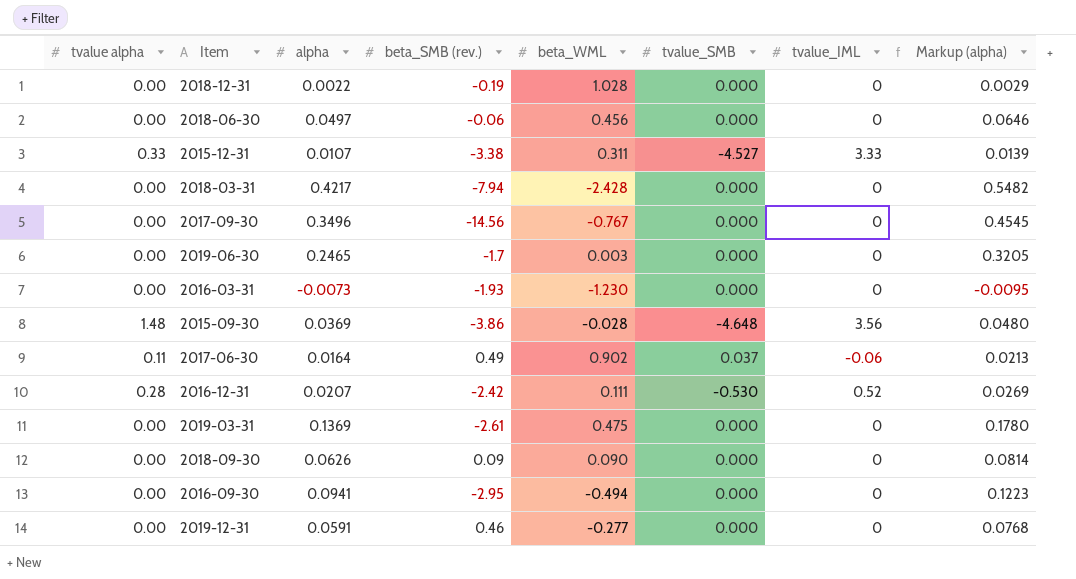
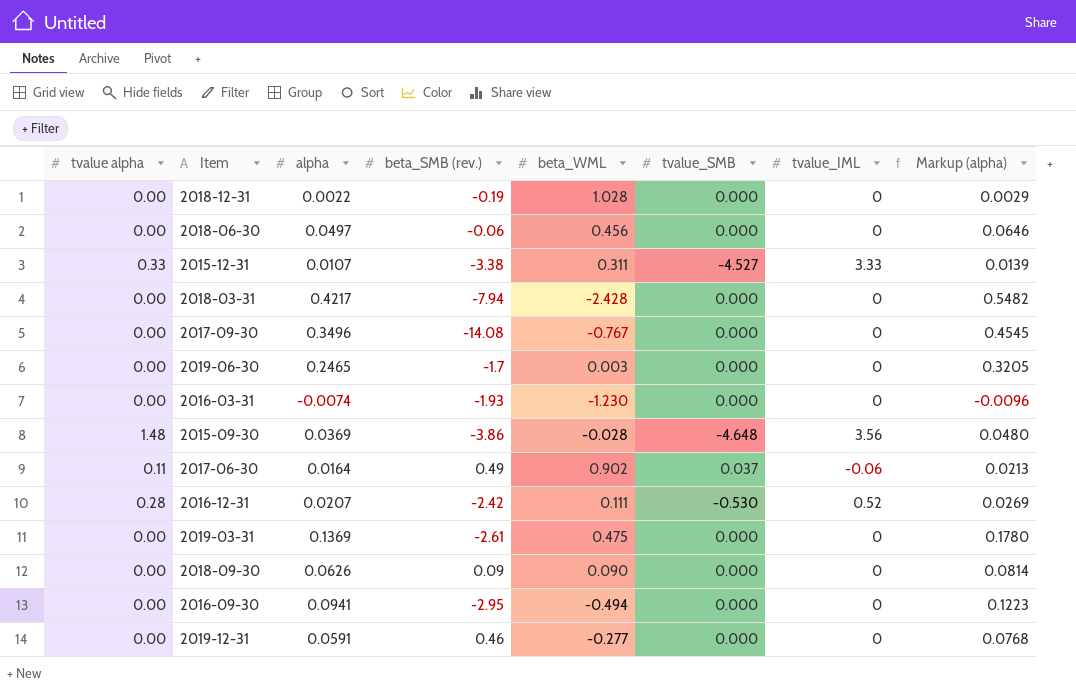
2017-09-30 | beta_SMB (rev.): -14.56 -> -14.08
2016-03-31 | alpha: -0.0073 -> -0.0074
2016-03-31 | Markup (alpha): -0.0095 -> -0.0096

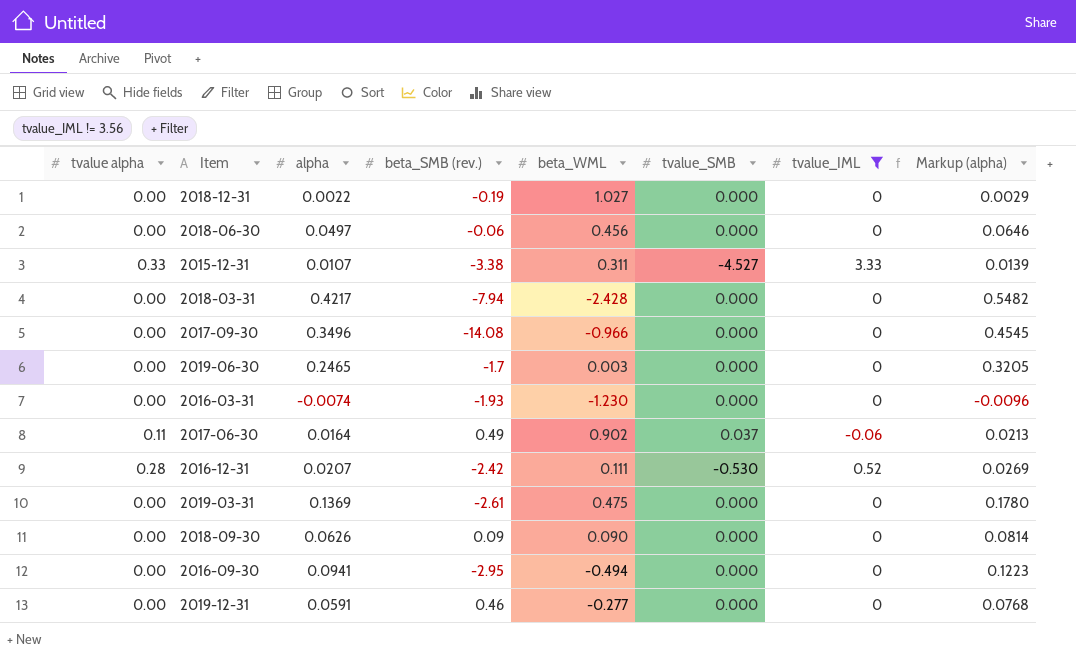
filter: none -> tvalue_IML != 3.56
2018-12-31 | beta_WML: 1.028 -> 1.027
2017-09-30 | beta_WML: -0.767 -> -0.966

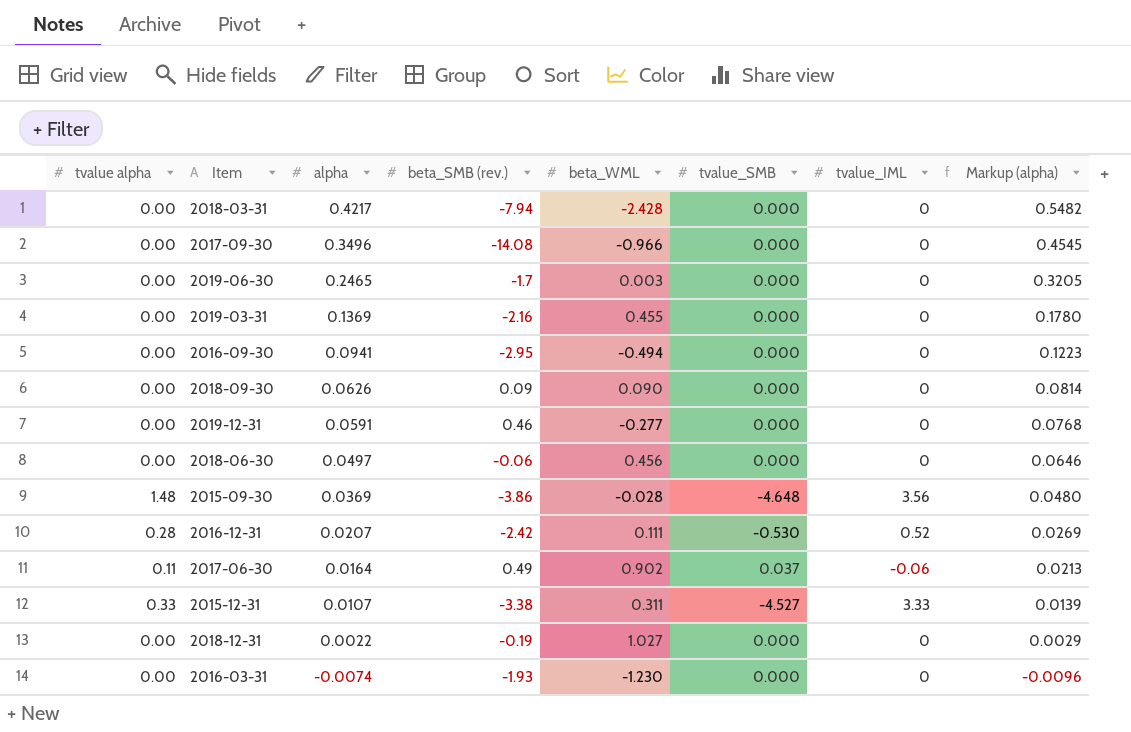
filter: tvalue_IML != 3.56 -> none
row order: none -> alpha descending
2019-03-31 | beta_SMB (rev.): -2.61 -> -2.16
2019-03-31 | beta_WML: 0.475 -> 0.455

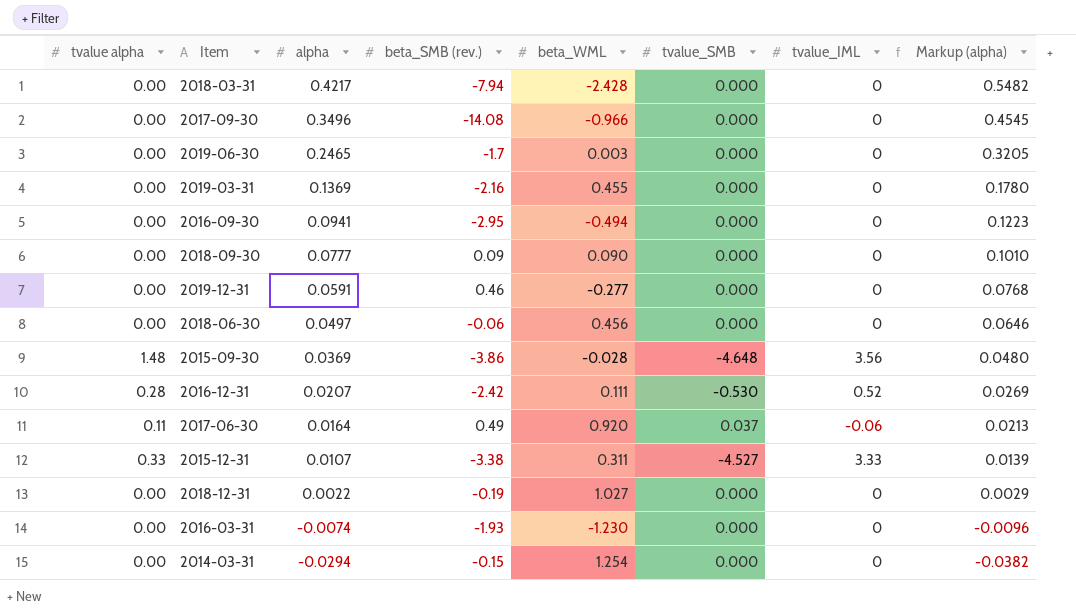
2018-09-30 | alpha: 0.0626 -> 0.0777
2018-09-30 | Markup (alpha): 0.0814 -> 0.1010
2017-06-30 | beta_WML: 0.902 -> 0.920
row 2014-03-31: none -> 0.00 | -0.0294 | -0.15 | 1.254 | 0.000 | 0 | -0.0382

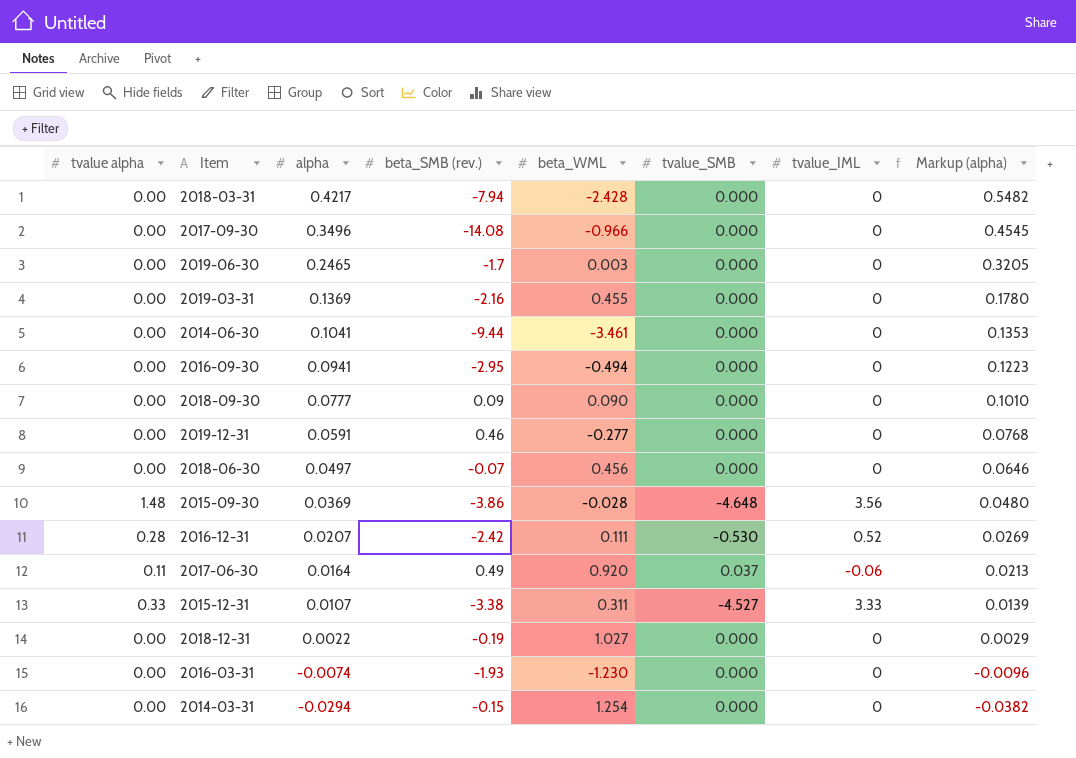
row 2014-06-30: none -> 0.00 | 0.1041 | -9.44 | -3.461 | 0.000 | 0 | 0.1353
2018-06-30 | beta_SMB (rev.): -0.06 -> -0.07

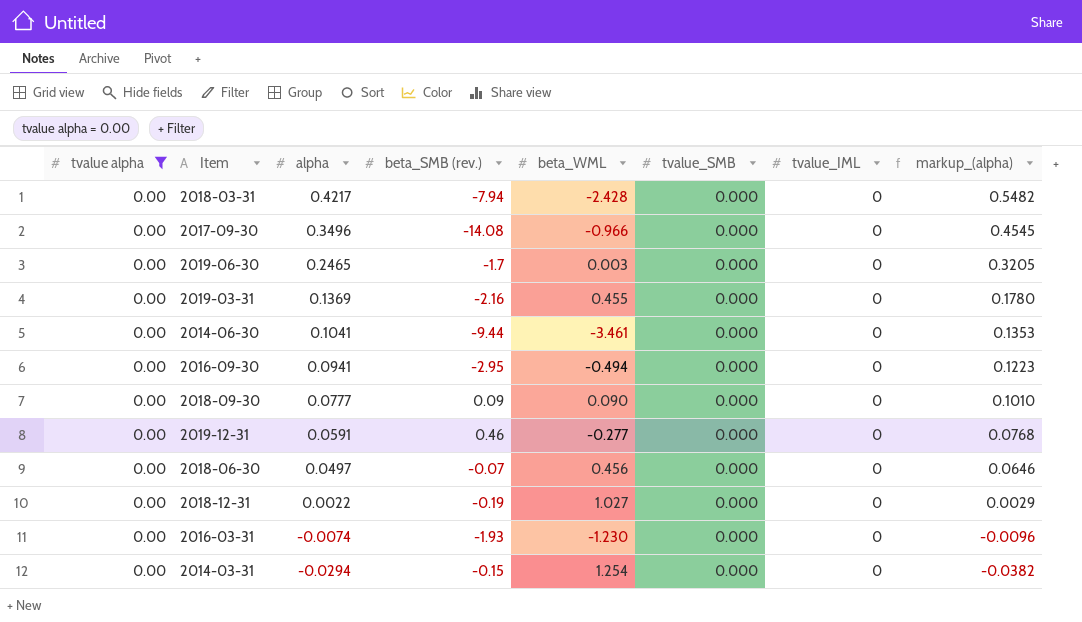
filter: none -> tvalue alpha = 0.00
column name: Markup (alpha) -> markup_(alpha)

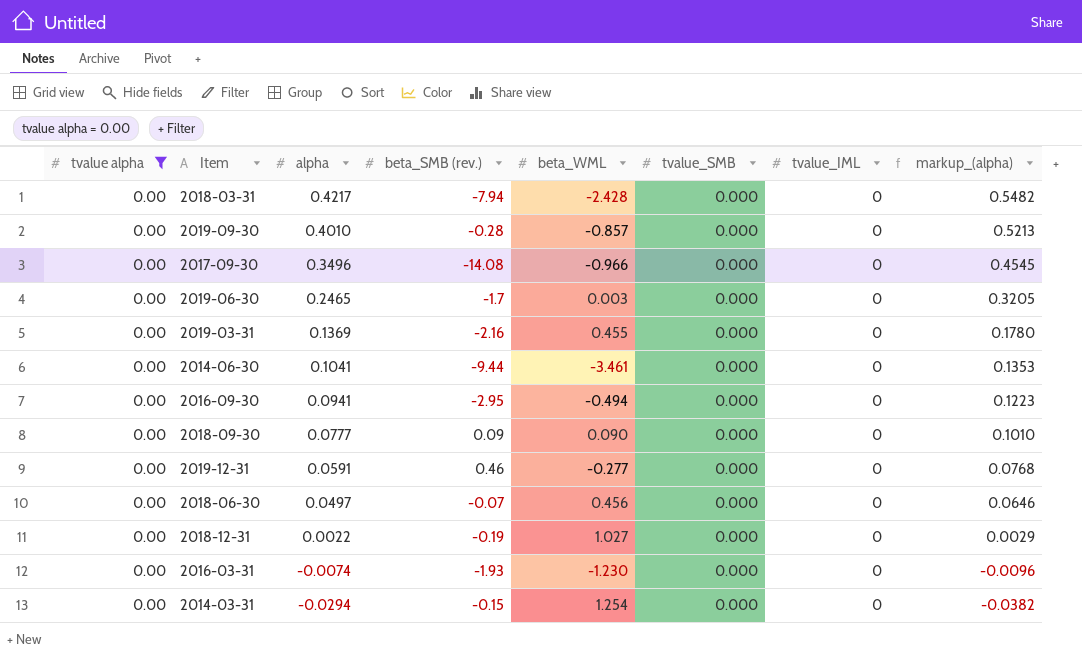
row 2019-09-30: none -> 0.00 | 0.4010 | -0.28 | -0.857 | 0.000 | 0 | 0.5213

